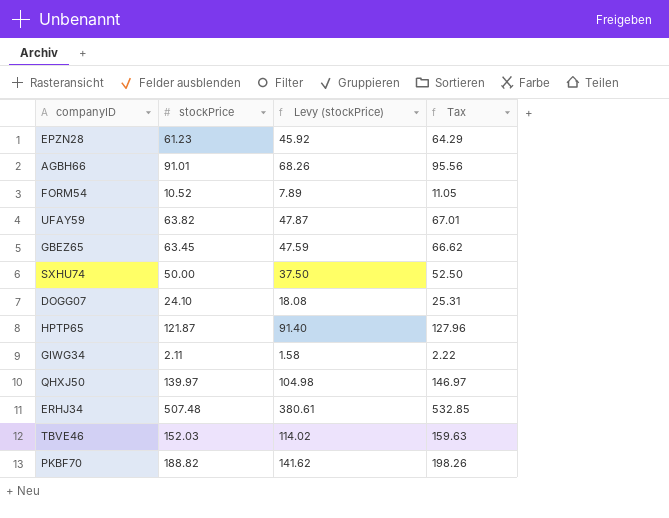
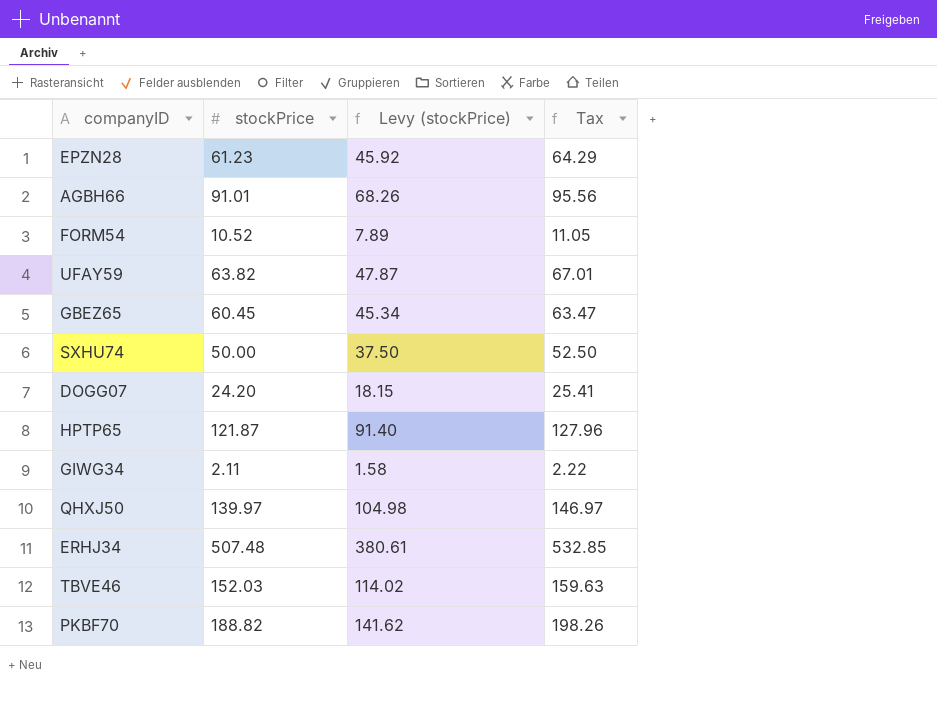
GBEZ65 | stockPrice: 63.45 -> 60.45
GBEZ65 | Levy (stockPrice): 47.59 -> 45.34
GBEZ65 | Tax: 66.62 -> 63.47
DOGG07 | stockPrice: 24.10 -> 24.20
DOGG07 | Levy (stockPrice): 18.08 -> 18.15
DOGG07 | Tax: 25.31 -> 25.41

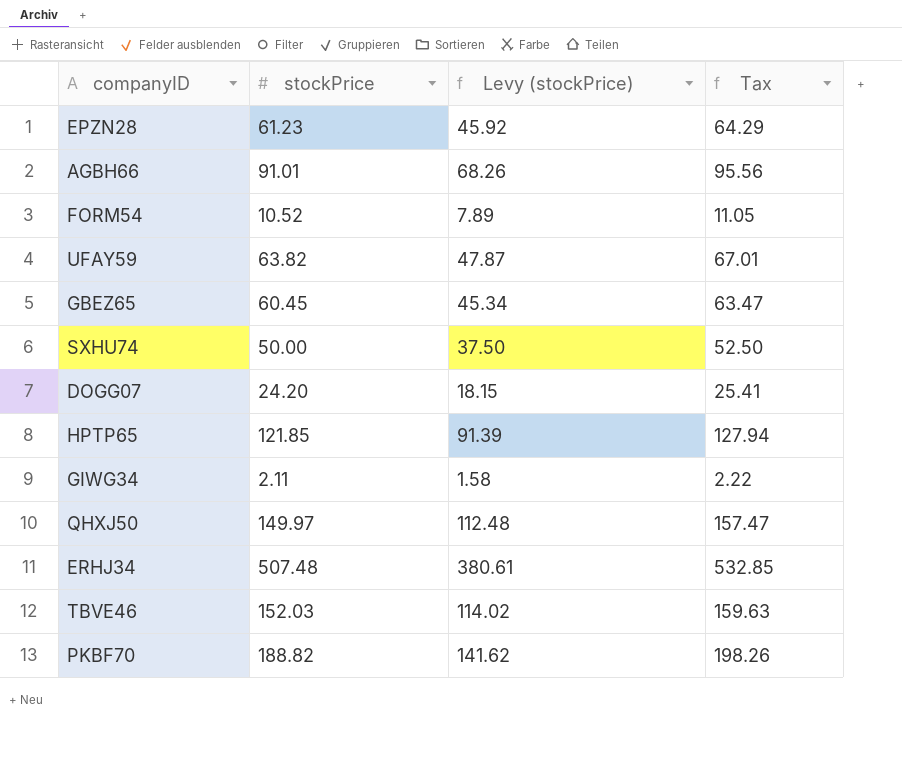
HPTP65 | stockPrice: 121.87 -> 121.85
HPTP65 | Levy (stockPrice): 91.40 -> 91.39
HPTP65 | Tax: 127.96 -> 127.94
QHXJ50 | stockPrice: 139.97 -> 149.97
QHXJ50 | Levy (stockPrice): 104.98 -> 112.48
QHXJ50 | Tax: 146.97 -> 157.47

